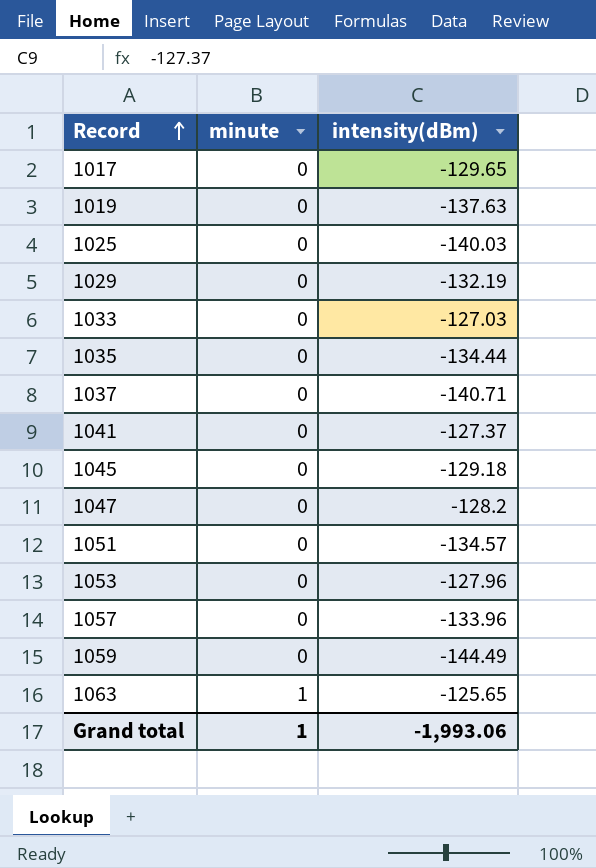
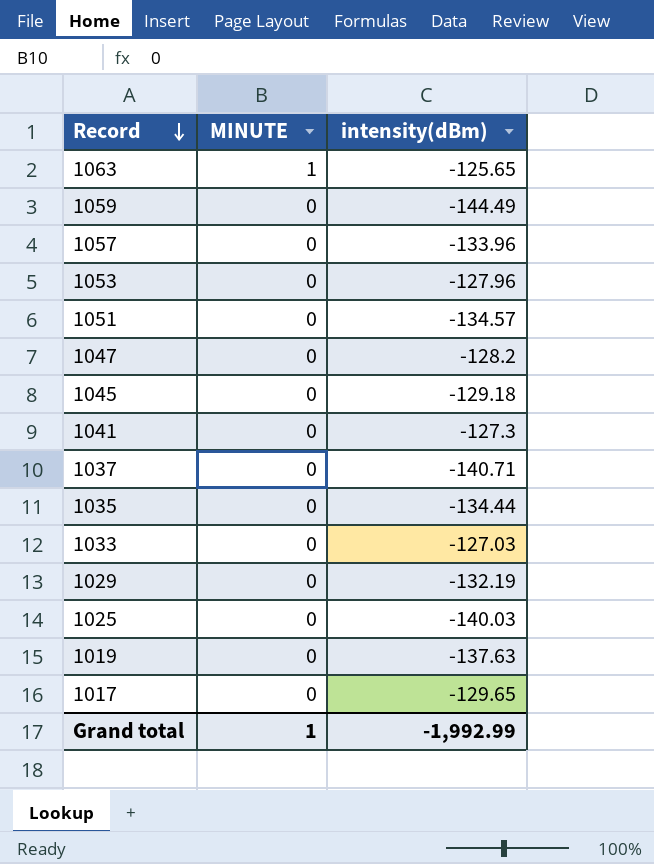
row order: Record ascending -> Record descending
column name: minute -> MINUTE
1041 | intensity(dBm): -127.37 -> -127.3
Grand total | intensity(dBm): -1,993.06 -> -1,992.99

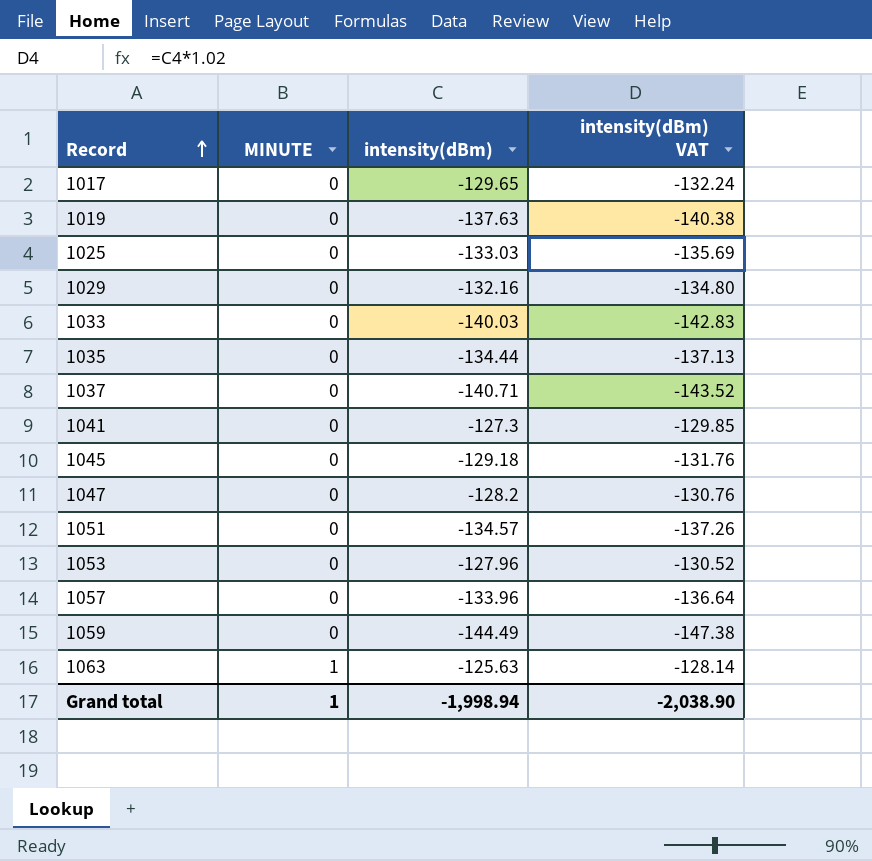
row order: Record descending -> Record ascending
column intensity(dBm) VAT | formula: none -> [intensity(dBm)] * 1.02
1025 | intensity(dBm): -140.03 -> -133.03
1029 | intensity(dBm): -132.19 -> -132.16
1033 | intensity(dBm): -127.03 -> -140.03
1063 | intensity(dBm): -125.65 -> -125.63
Grand total | intensity(dBm): -1,992.99 -> -1,998.94

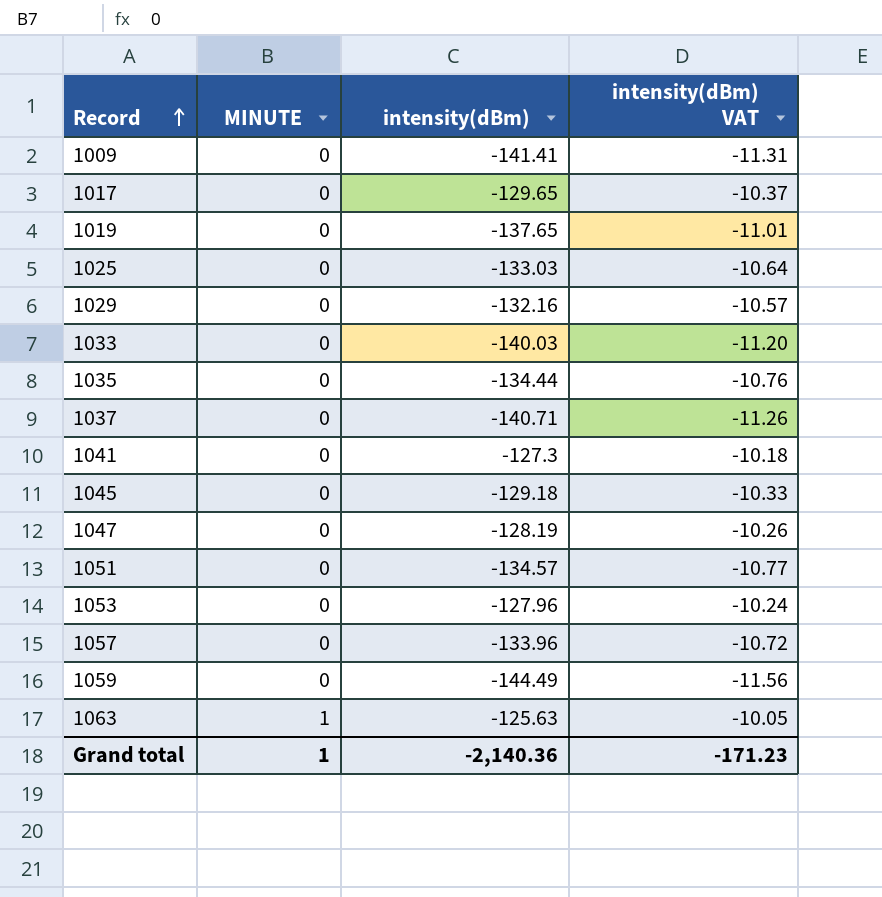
column intensity(dBm) VAT | formula: [intensity(dBm)] * 1.02 -> [intensity(dBm)] * 0.08
row 1009: none -> 0 | -141.41 | -11.31
1019 | intensity(dBm): -137.63 -> -137.65
1047 | intensity(dBm): -128.2 -> -128.19
Grand total | intensity(dBm): -1,998.94 -> -2,140.36
Grand total | intensity(dBm) VAT: -2,038.90 -> -171.23

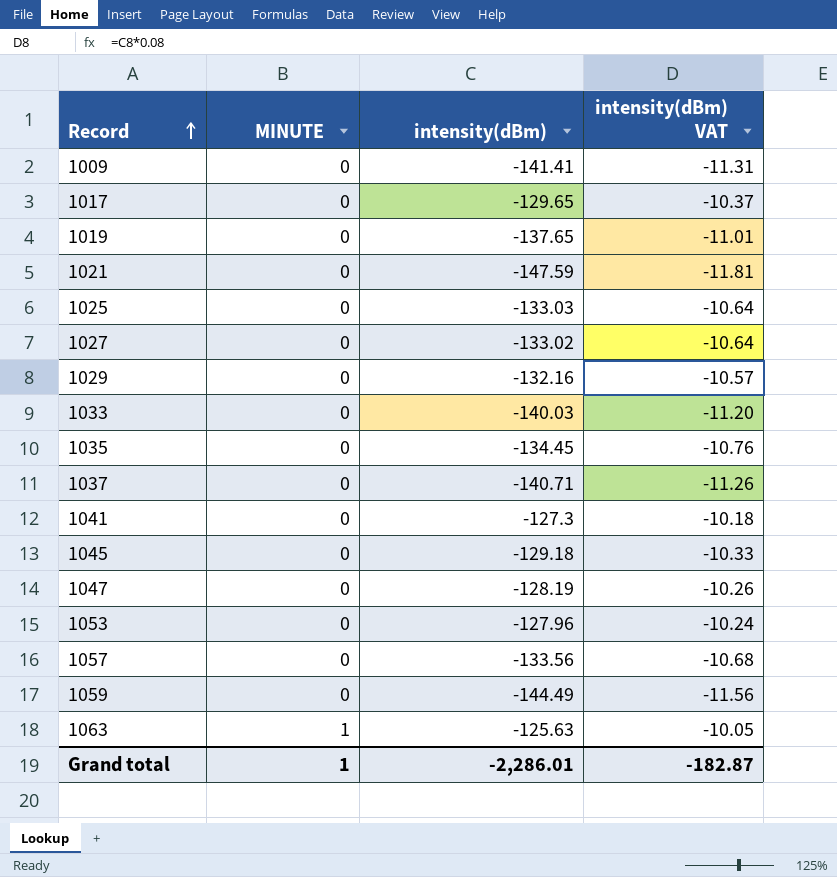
row 1051: 0 | -134.57 | -10.77 -> none
row 1021: none -> 0 | -147.59 | -11.81
row 1027: none -> 0 | -133.02 | -10.64
1035 | intensity(dBm): -134.44 -> -134.45
1057 | intensity(dBm): -133.96 -> -133.56
1057 | intensity(dBm) VAT: -10.72 -> -10.68
Grand total | intensity(dBm): -2,140.36 -> -2,286.01
Grand total | intensity(dBm) VAT: -171.23 -> -182.87

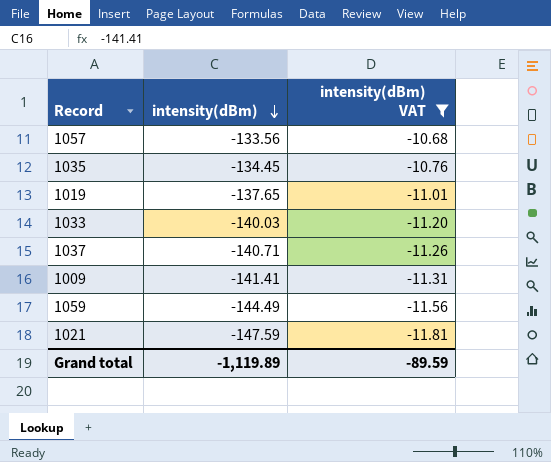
filter: none -> intensity(dBm) VAT <= -10.68
row order: Record ascending -> intensity(dBm) descending
column MINUTE | position: 2 -> none
Grand total | intensity(dBm): -2,286.01 -> -1,119.89
Grand total | intensity(dBm) VAT: -182.87 -> -89.59

